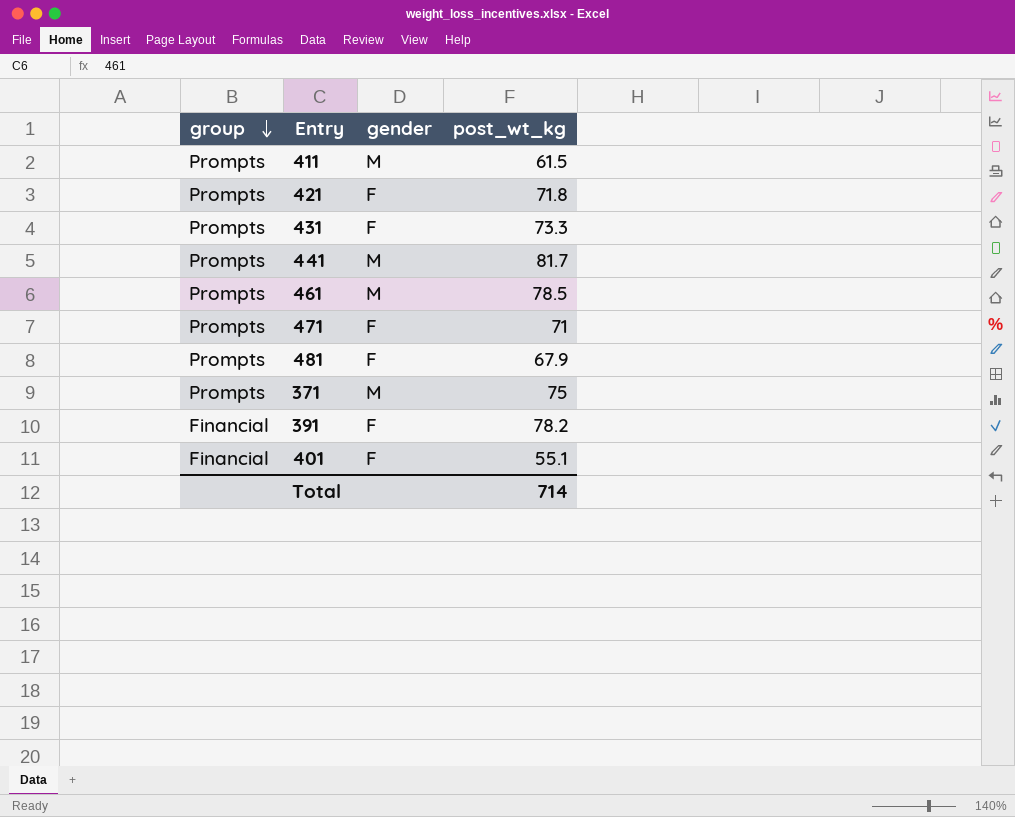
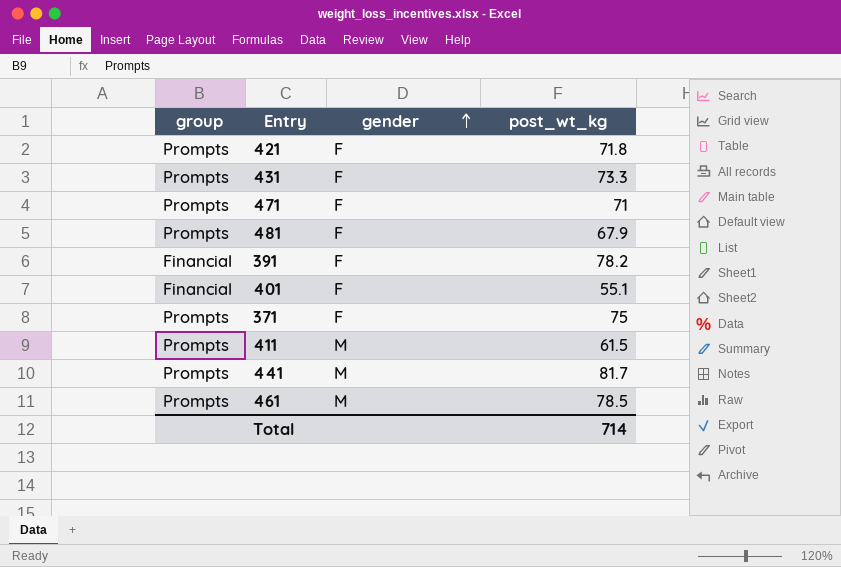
row order: group descending -> gender ascending
371 | gender: M -> F

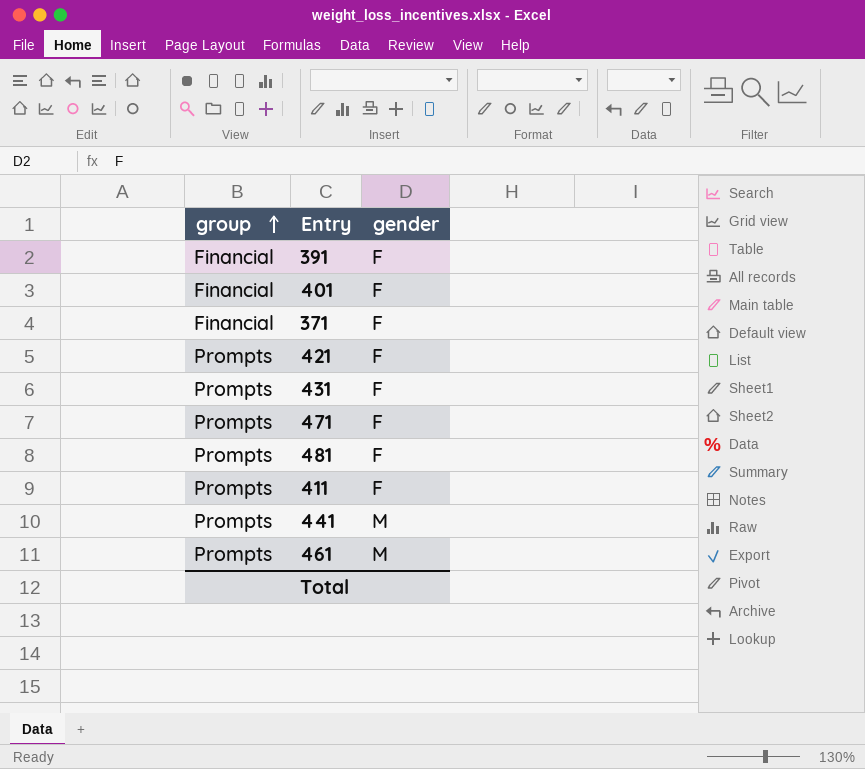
row order: gender ascending -> group ascending
column post_wt_kg | position: 4 -> none
371 | group: Prompts -> Financial
411 | gender: M -> F

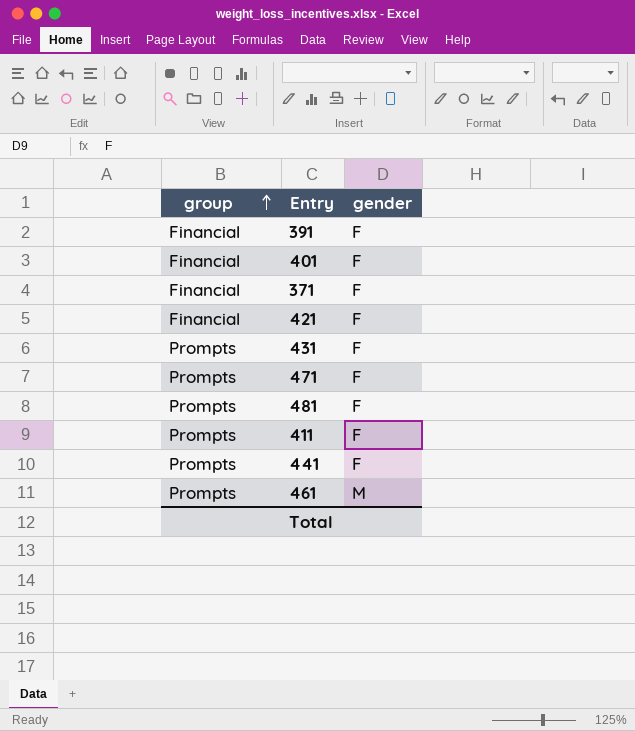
421 | group: Prompts -> Financial
441 | gender: M -> F

